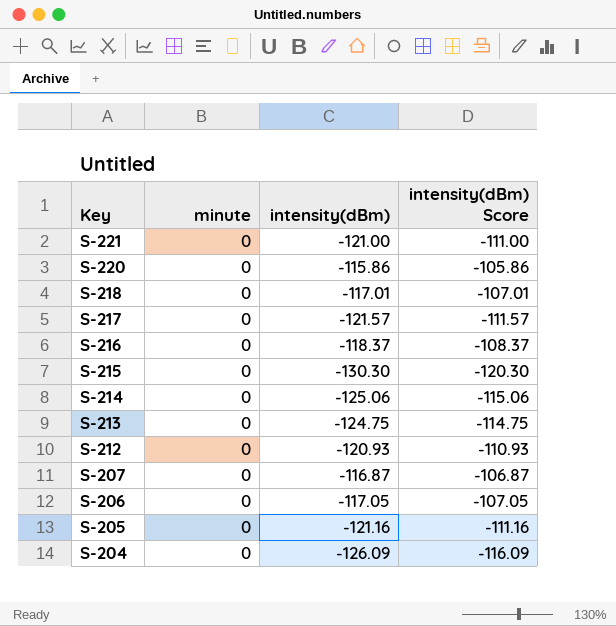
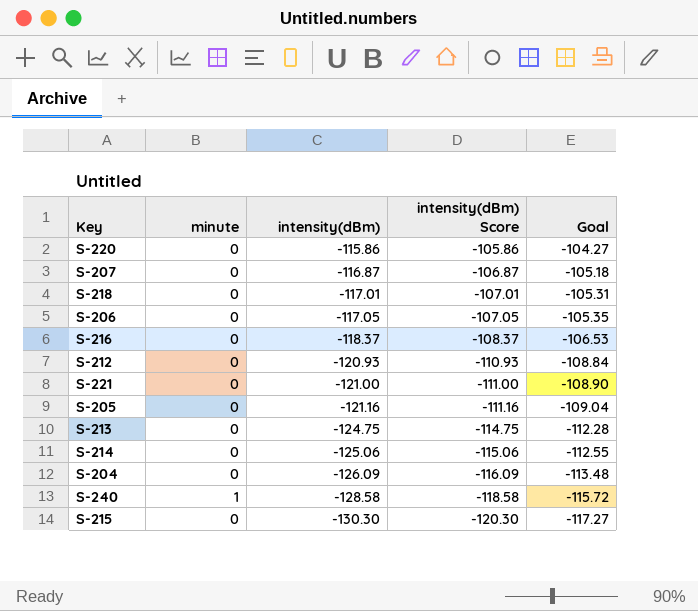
row order: Key descending -> intensity(dBm) descending
column Goal | formula: none -> [intensity(dBm)] * 0.9
row S-217: 0 | -121.57 | -111.57 -> none
row S-240: none -> 1 | -128.58 | -118.58 | -115.72

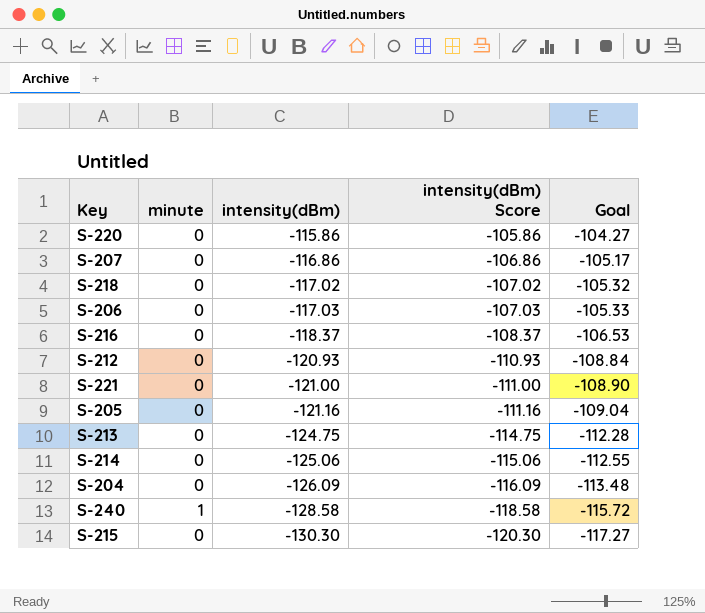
S-207 | intensity(dBm): -116.87 -> -116.86
S-207 | intensity(dBm) Score: -106.87 -> -106.86
S-207 | Goal: -105.18 -> -105.17
S-218 | intensity(dBm): -117.01 -> -117.02
S-218 | intensity(dBm) Score: -107.01 -> -107.02
S-218 | Goal: -105.31 -> -105.32
S-206 | intensity(dBm): -117.05 -> -117.03
S-206 | intensity(dBm) Score: -107.05 -> -107.03
S-206 | Goal: -105.35 -> -105.33

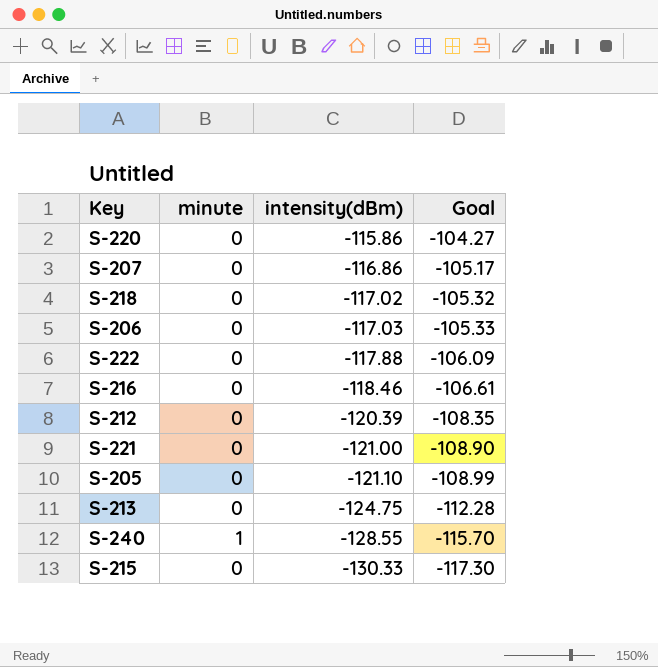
column intensity(dBm) Score | formula: [intensity(dBm)] + 10 -> none
row S-214: 0 | -125.06 | -115.06 | -112.55 -> none
row S-204: 0 | -126.09 | -116.09 | -113.48 -> none
row S-222: none -> 0 | -117.88 | -106.09
S-216 | intensity(dBm): -118.37 -> -118.46
S-216 | Goal: -106.53 -> -106.61
S-212 | intensity(dBm): -120.93 -> -120.39
S-212 | Goal: -108.84 -> -108.35
S-205 | intensity(dBm): -121.16 -> -121.10
S-205 | Goal: -109.04 -> -108.99
S-240 | intensity(dBm): -128.58 -> -128.55
S-240 | Goal: -115.72 -> -115.70
S-215 | intensity(dBm): -130.30 -> -130.33
S-215 | Goal: -117.27 -> -117.30

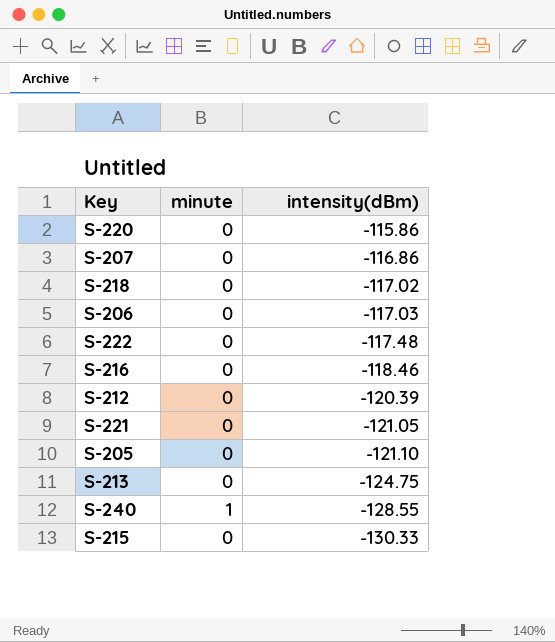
column Goal | formula: [intensity(dBm)] * 0.9 -> none
S-222 | intensity(dBm): -117.88 -> -117.48
S-221 | intensity(dBm): -121.00 -> -121.05

